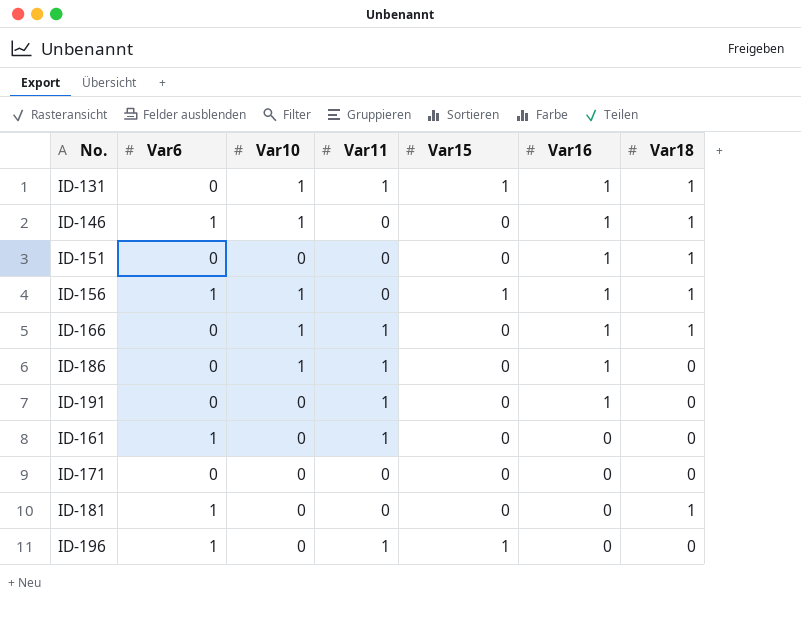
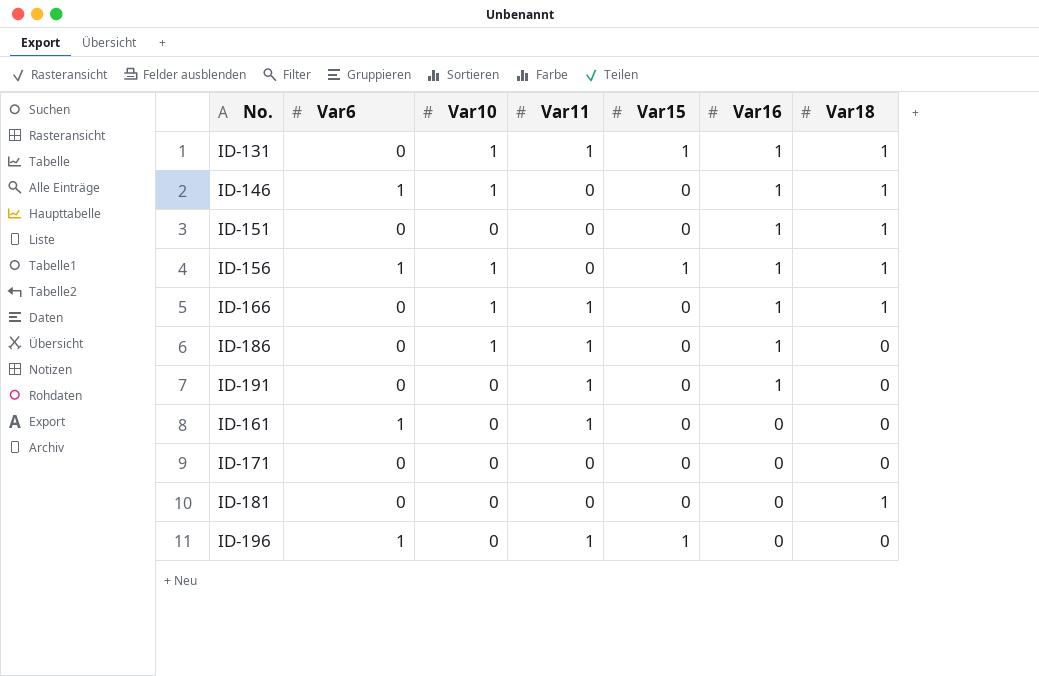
ID-181 | Var6: 1 -> 0

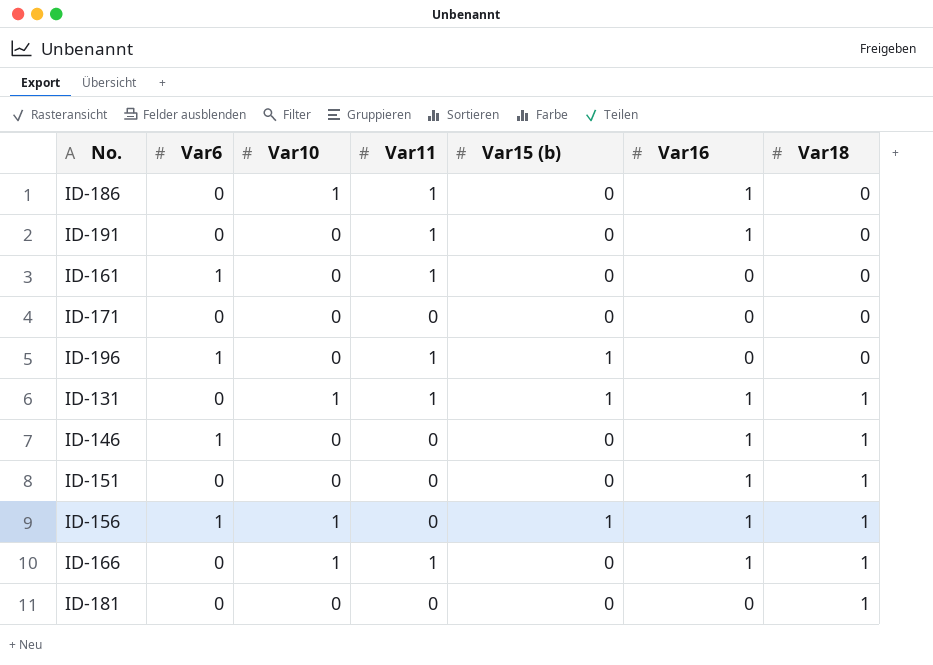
row order: Var16 descending -> Var18 ascending
column name: Var15 -> Var15 (b)
ID-146 | Var10: 1 -> 0

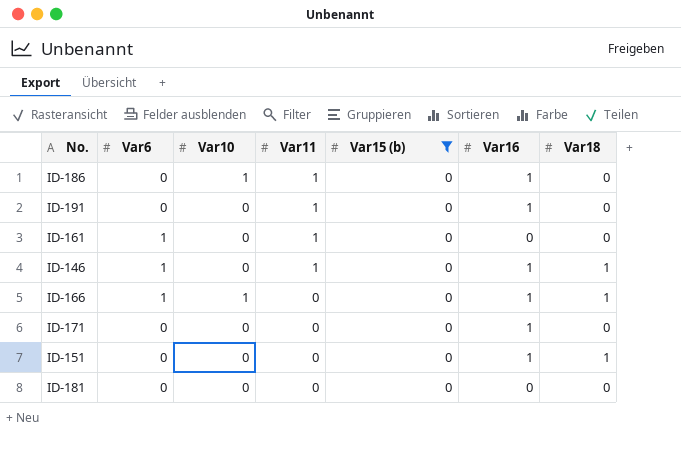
filter: none -> Var15 (b) = 0
row order: Var18 ascending -> Var11 descending
ID-146 | Var11: 0 -> 1
ID-166 | Var6: 0 -> 1
ID-166 | Var11: 1 -> 0
ID-171 | Var16: 0 -> 1
ID-181 | Var18: 1 -> 0

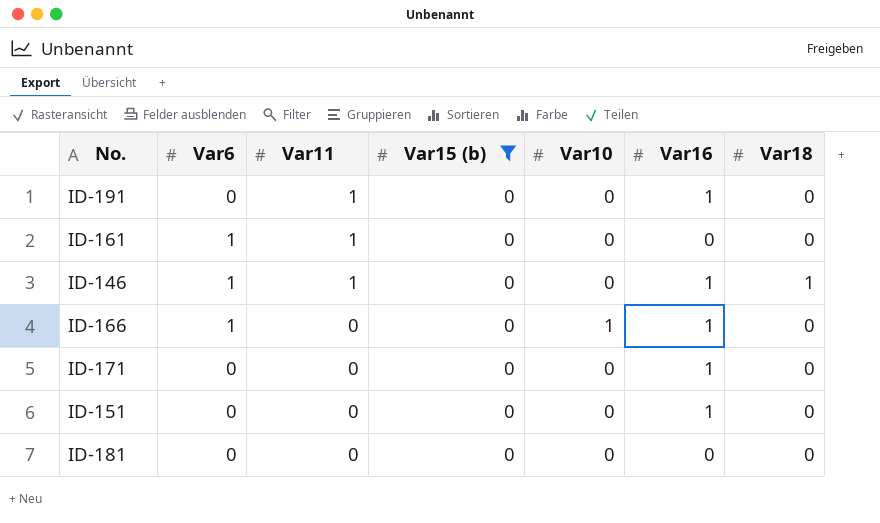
column Var10 | position: 3 -> 5
row ID-186: 0 | 1 | 1 | 0 | 1 | 0 -> none
ID-166 | Var18: 1 -> 0
ID-151 | Var18: 1 -> 0

